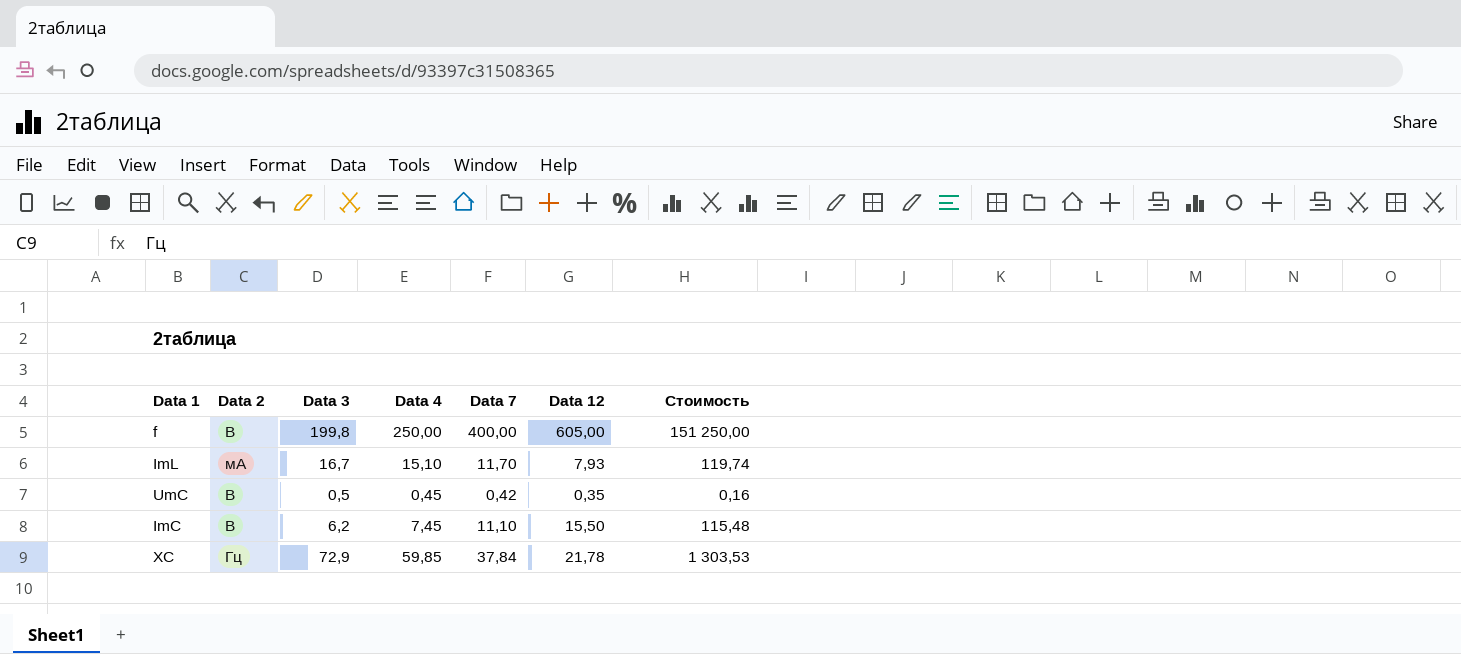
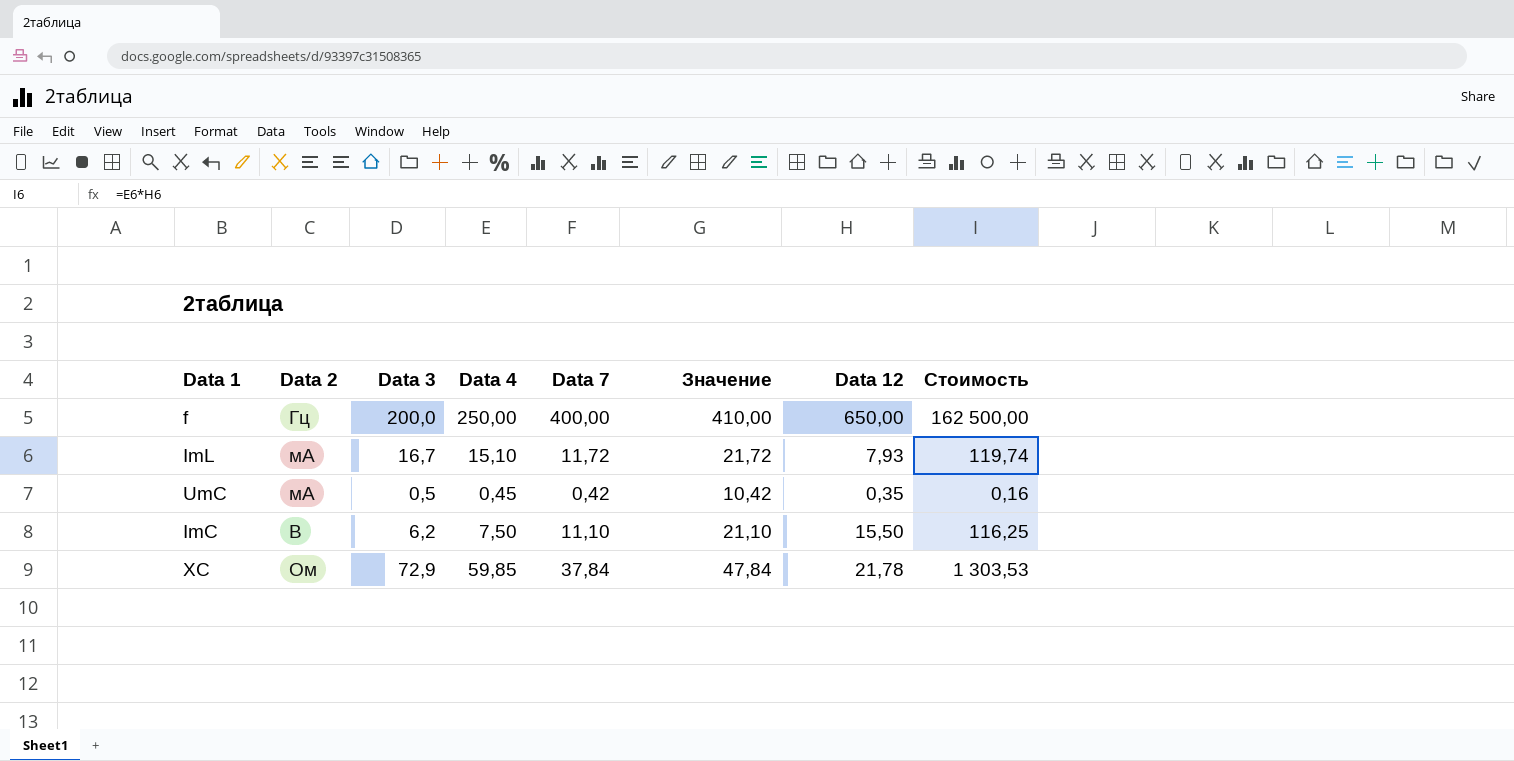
column Значение | formula: none -> [Data 7] + 10
f | Data 2: В -> Гц
f | Data 3: 199,8 -> 200,0
f | Data 12: 605,00 -> 650,00
f | Стоимость: 151 250,00 -> 162 500,00
ImL | Data 7: 11,70 -> 11,72
UmC | Data 2: В -> мA
ImC | Data 4: 7,45 -> 7,50
ImC | Стоимость: 115,48 -> 116,25
XC | Data 2: Гц -> Ом

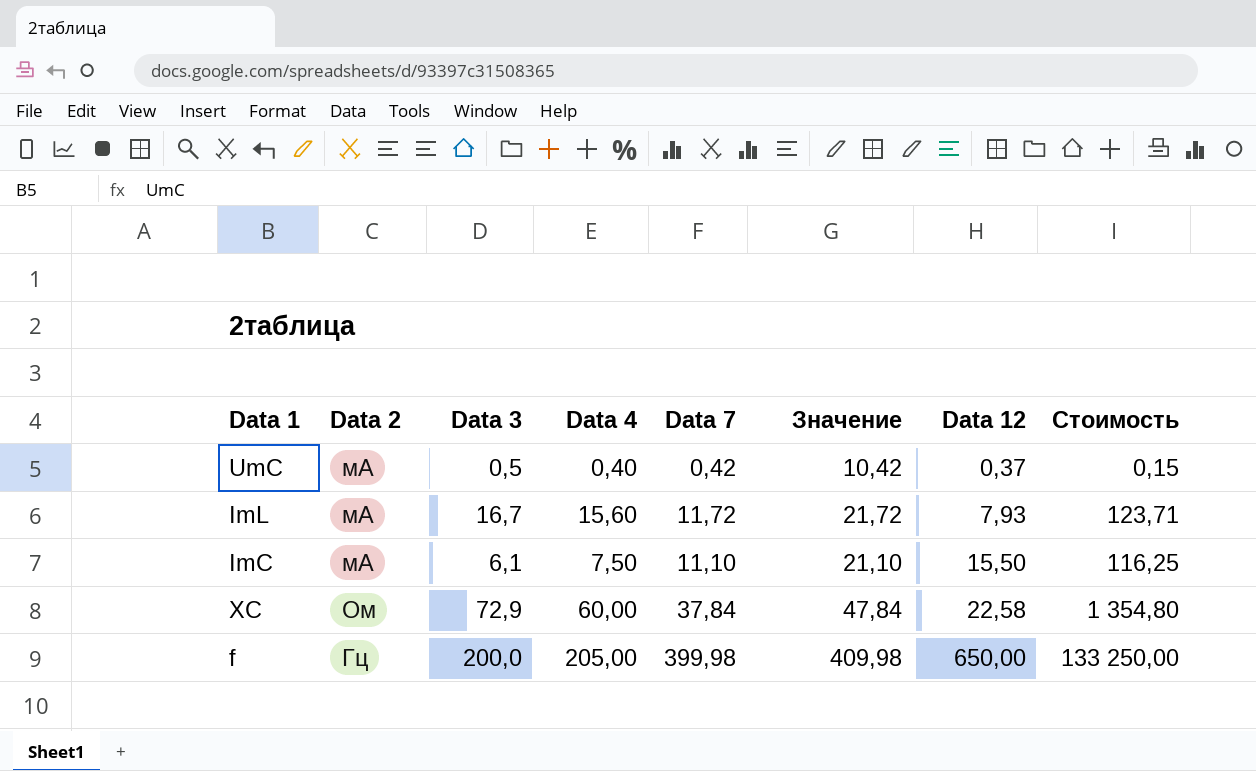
row order: none -> Data 12 ascending
UmC | Data 4: 0,45 -> 0,40
UmC | Data 12: 0,35 -> 0,37
UmC | Стоимость: 0,16 -> 0,15
ImL | Data 4: 15,10 -> 15,60
ImL | Стоимость: 119,74 -> 123,71
ImC | Data 2: В -> мA
ImC | Data 3: 6,2 -> 6,1
XC | Data 4: 59,85 -> 60,00
XC | Data 12: 21,78 -> 22,58
XC | Стоимость: 1 303,53 -> 1 354,80
f | Data 4: 250,00 -> 205,00
f | Data 7: 400,00 -> 399,98
f | Значение: 410,00 -> 409,98
f | Стоимость: 162 500,00 -> 133 250,00

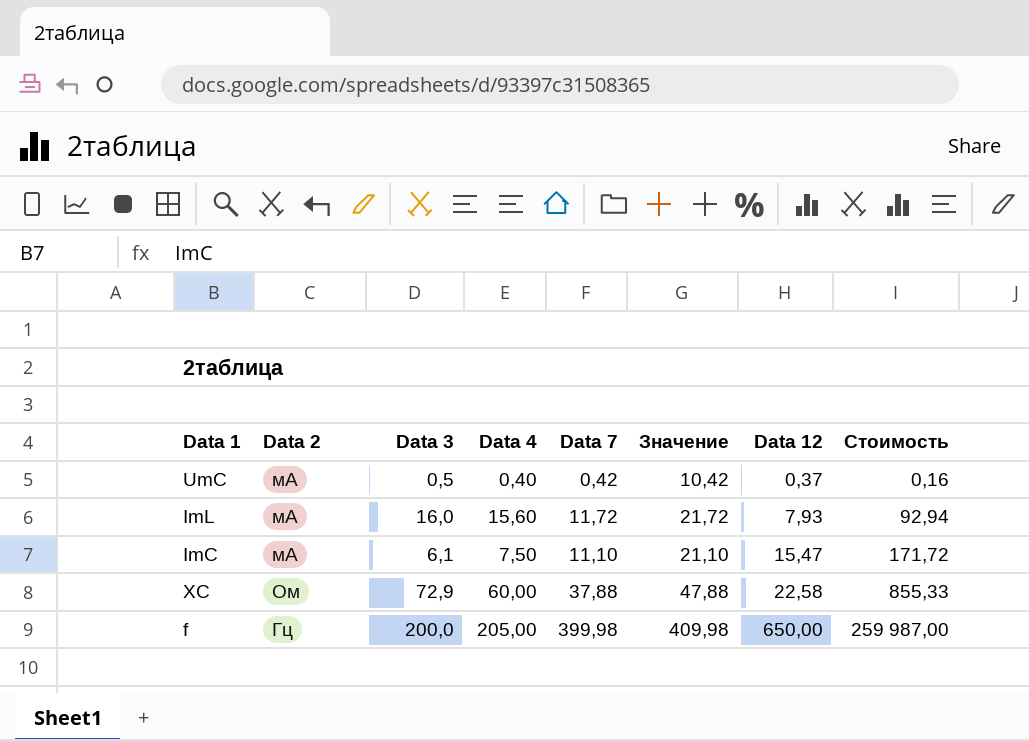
column Стоимость | formula: [Data 4] * [Data 12] -> [Data 7] * [Data 12]
ImL | Data 3: 16,7 -> 16,0
ImC | Data 12: 15,50 -> 15,47
XC | Data 7: 37,84 -> 37,88
XC | Значение: 47,84 -> 47,88

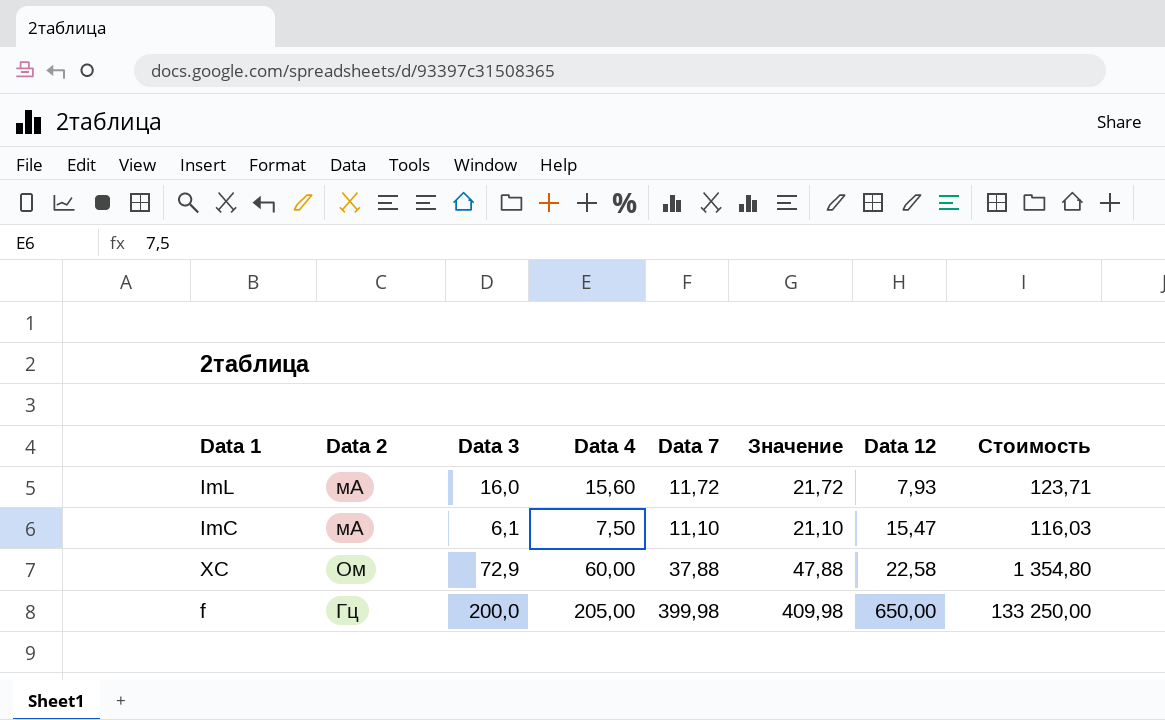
column Стоимость | formula: [Data 7] * [Data 12] -> [Data 4] * [Data 12]
row UmC: мA | 0,5 | 0,40 | 0,42 | 10,42 | 0,37 | 0,16 -> none

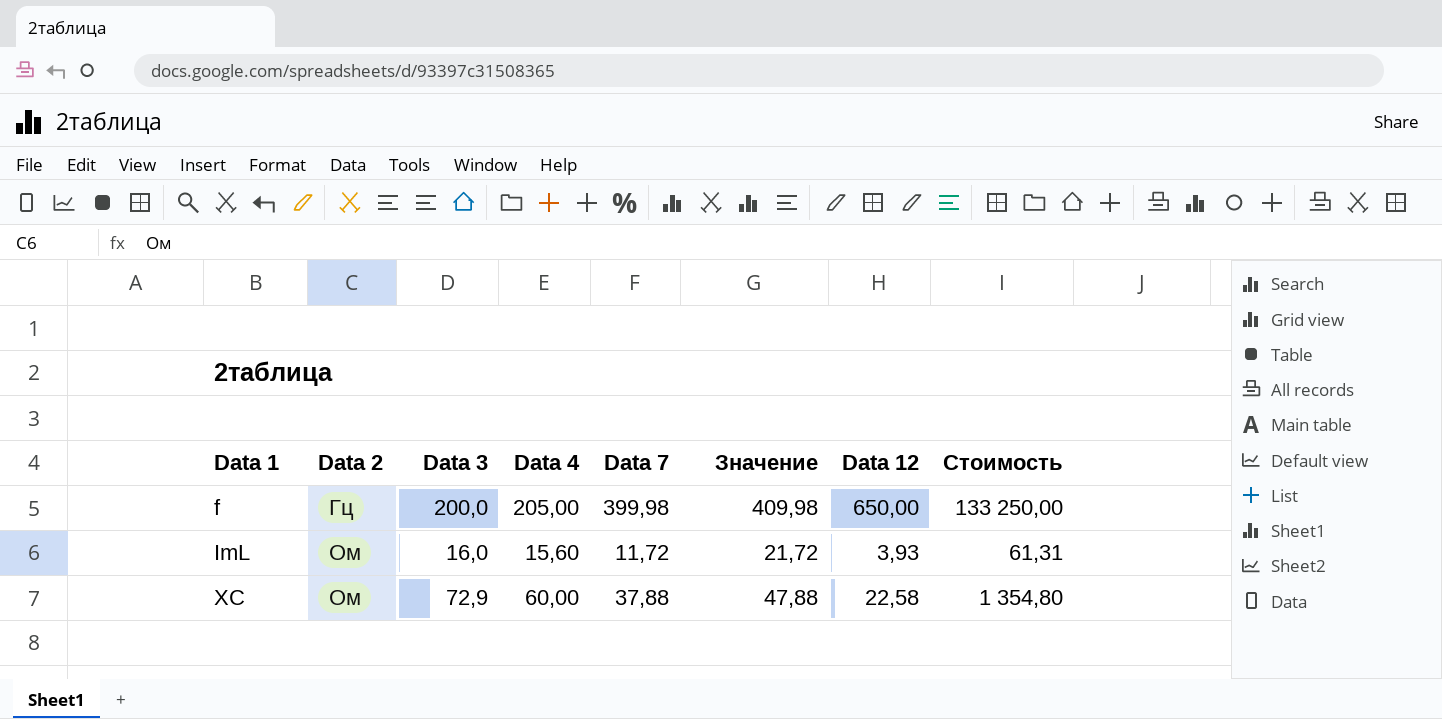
row order: Data 12 ascending -> Data 1 ascending
row ImC: мA | 6,1 | 7,50 | 11,10 | 21,10 | 15,47 | 116,03 -> none
ImL | Data 2: мA -> Ом
ImL | Data 12: 7,93 -> 3,93
ImL | Стоимость: 123,71 -> 61,31

